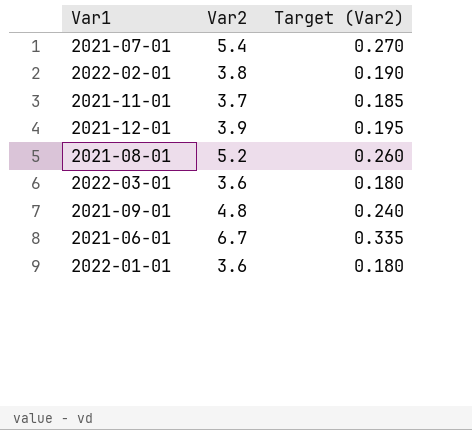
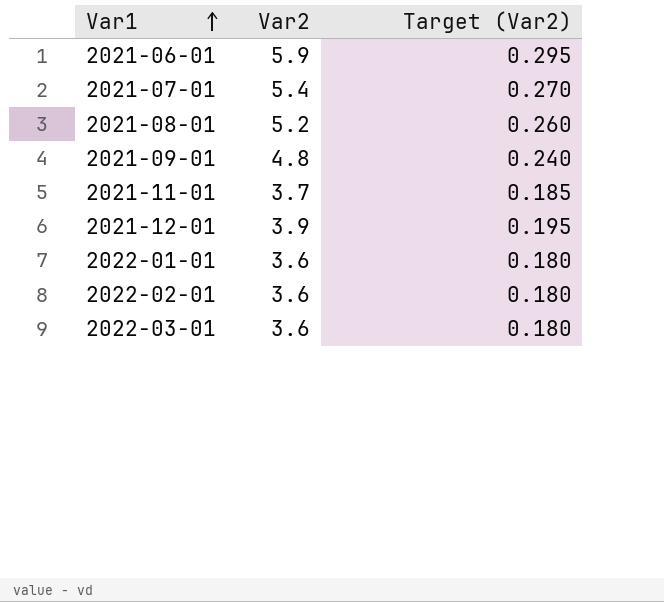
row order: none -> Var1 ascending
2021-06-01 | Var2: 6.7 -> 5.9
2021-06-01 | Target (Var2): 0.335 -> 0.295
2022-02-01 | Var2: 3.8 -> 3.6
2022-02-01 | Target (Var2): 0.190 -> 0.180

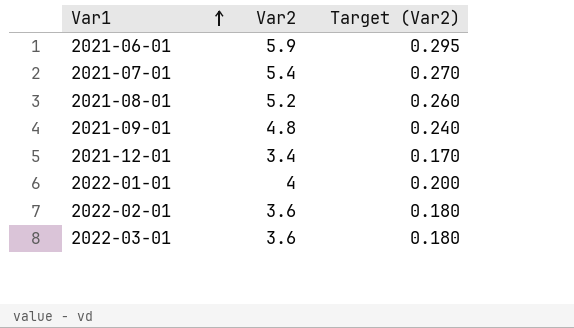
row 2021-11-01: 3.7 | 0.185 -> none
2021-12-01 | Var2: 3.9 -> 3.4
2021-12-01 | Target (Var2): 0.195 -> 0.170
2022-01-01 | Var2: 3.6 -> 4
2022-01-01 | Target (Var2): 0.180 -> 0.200

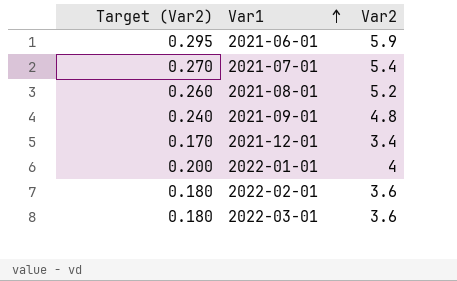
column Target (Var2) | position: 3 -> 1

